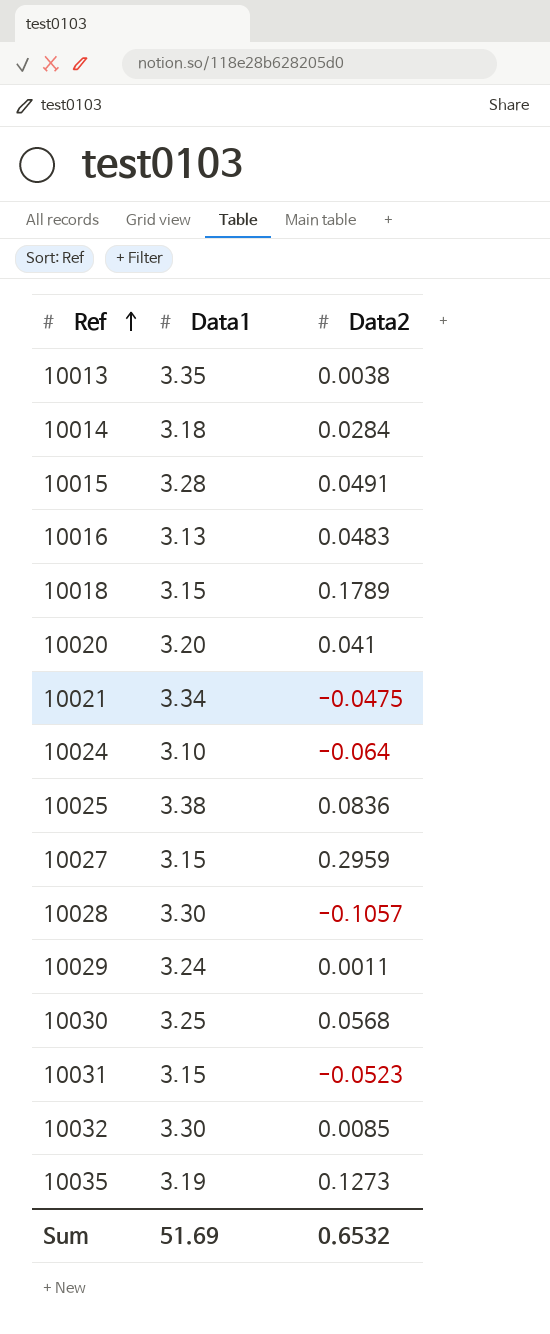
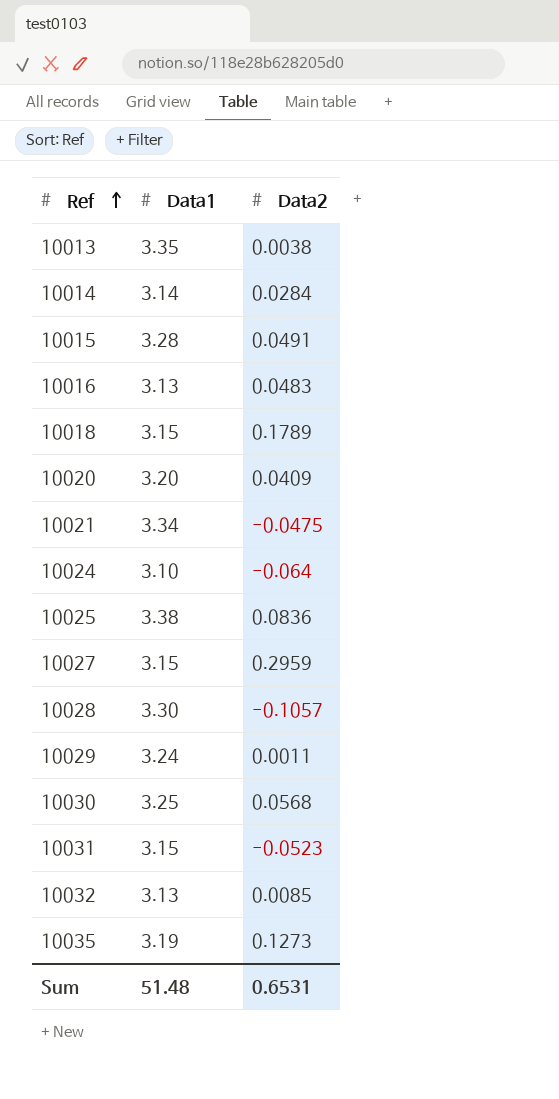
10014 | Data1: 3.18 -> 3.14
10020 | Data2: 0.041 -> 0.0409
10032 | Data1: 3.30 -> 3.13
Sum | Data1: 51.69 -> 51.48
Sum | Data2: 0.6532 -> 0.6531

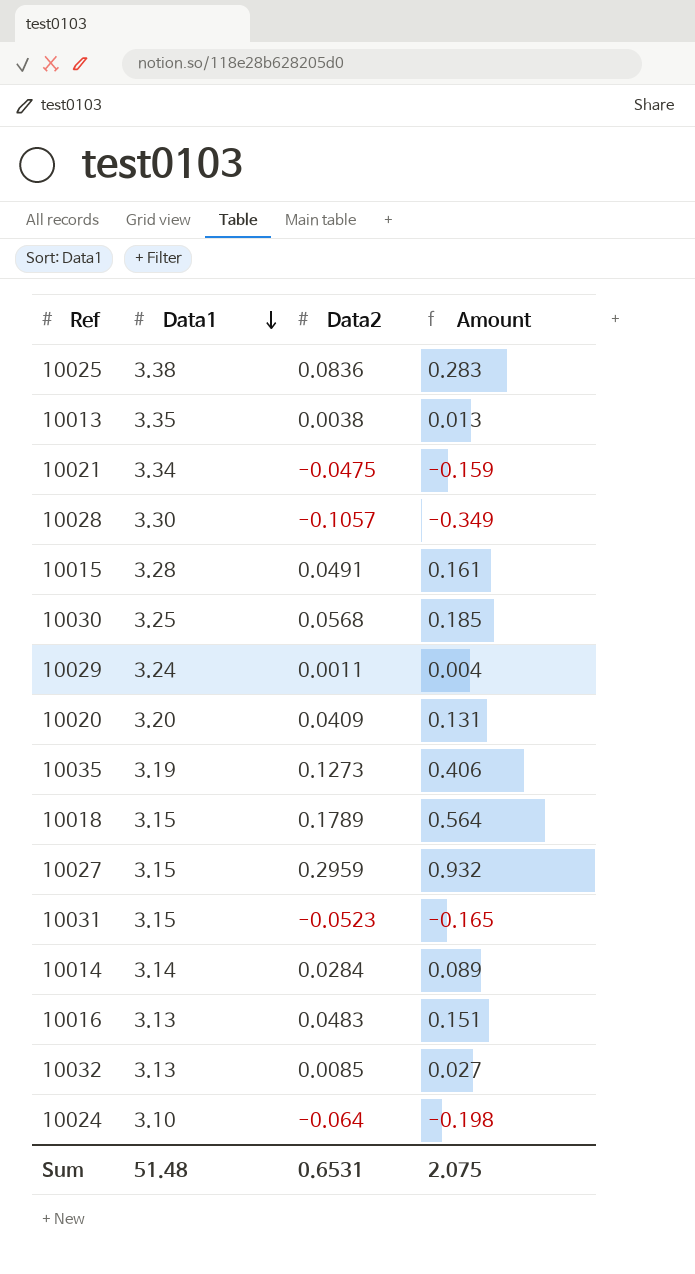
row order: Ref ascending -> Data1 descending
column Amount | formula: none -> [Data1] * [Data2]

